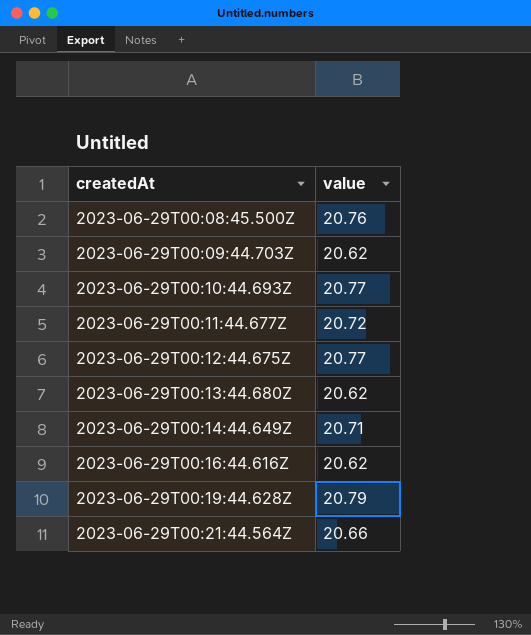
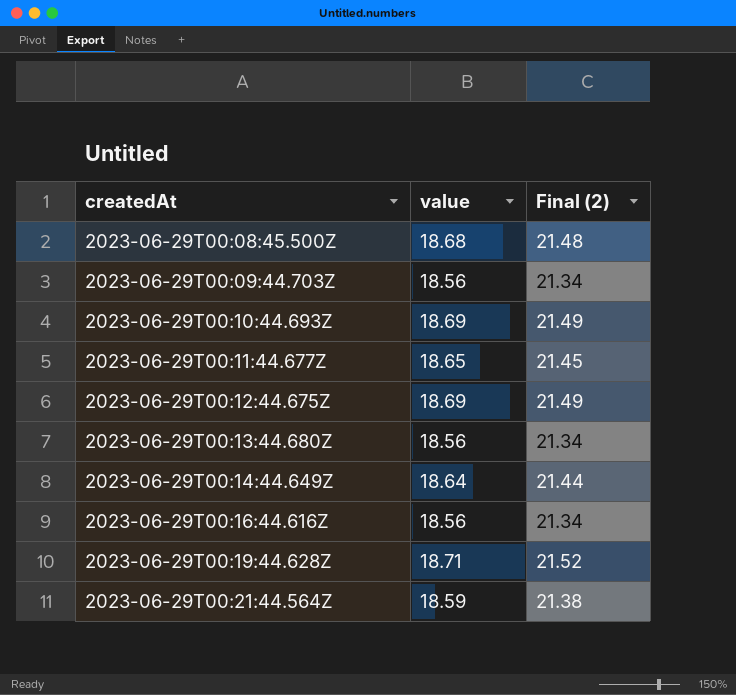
column Final (2) | formula: none -> [value] * 1.15
2023-06-29T00:08:45.500Z | value: 20.76 -> 18.68
2023-06-29T00:09:44.703Z | value: 20.62 -> 18.56
2023-06-29T00:10:44.693Z | value: 20.77 -> 18.69
2023-06-29T00:11:44.677Z | value: 20.72 -> 18.65
2023-06-29T00:12:44.675Z | value: 20.77 -> 18.69
2023-06-29T00:13:44.680Z | value: 20.62 -> 18.56
2023-06-29T00:14:44.649Z | value: 20.71 -> 18.64
2023-06-29T00:16:44.616Z | value: 20.62 -> 18.56
2023-06-29T00:19:44.628Z | value: 20.79 -> 18.71
2023-06-29T00:21:44.564Z | value: 20.66 -> 18.59

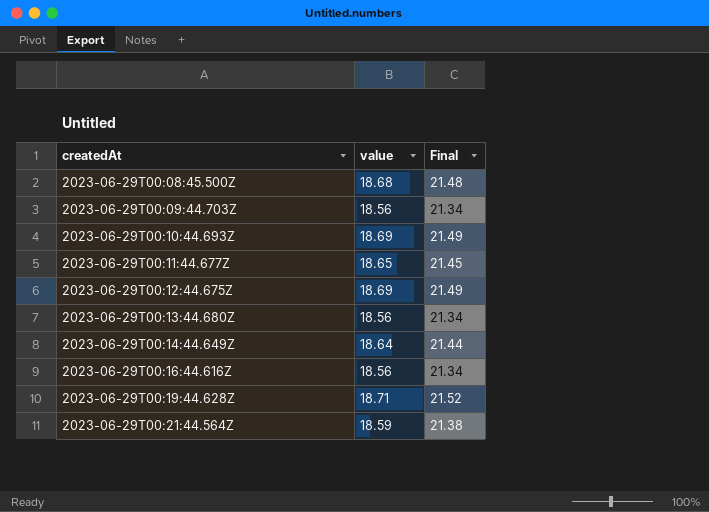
column name: Final (2) -> Final

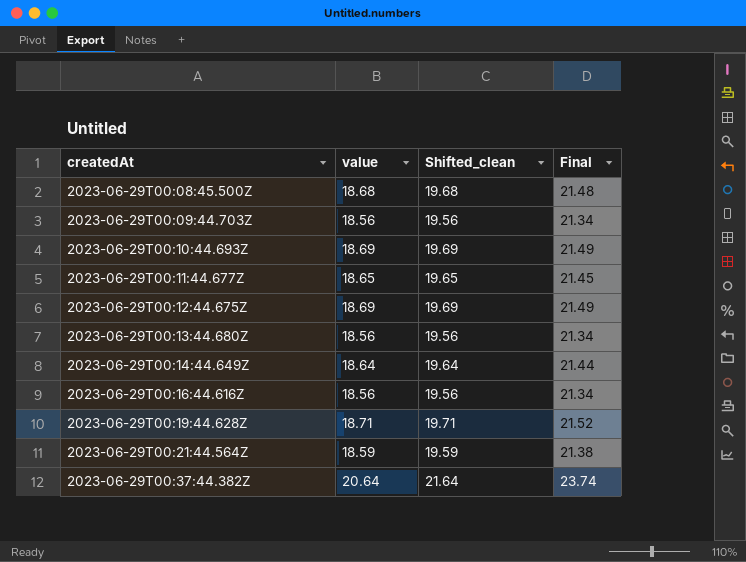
column Shifted_clean | formula: none -> [value] + 1
row 2023-06-29T00:37:44.382Z: none -> 20.64 | 21.64 | 23.74

